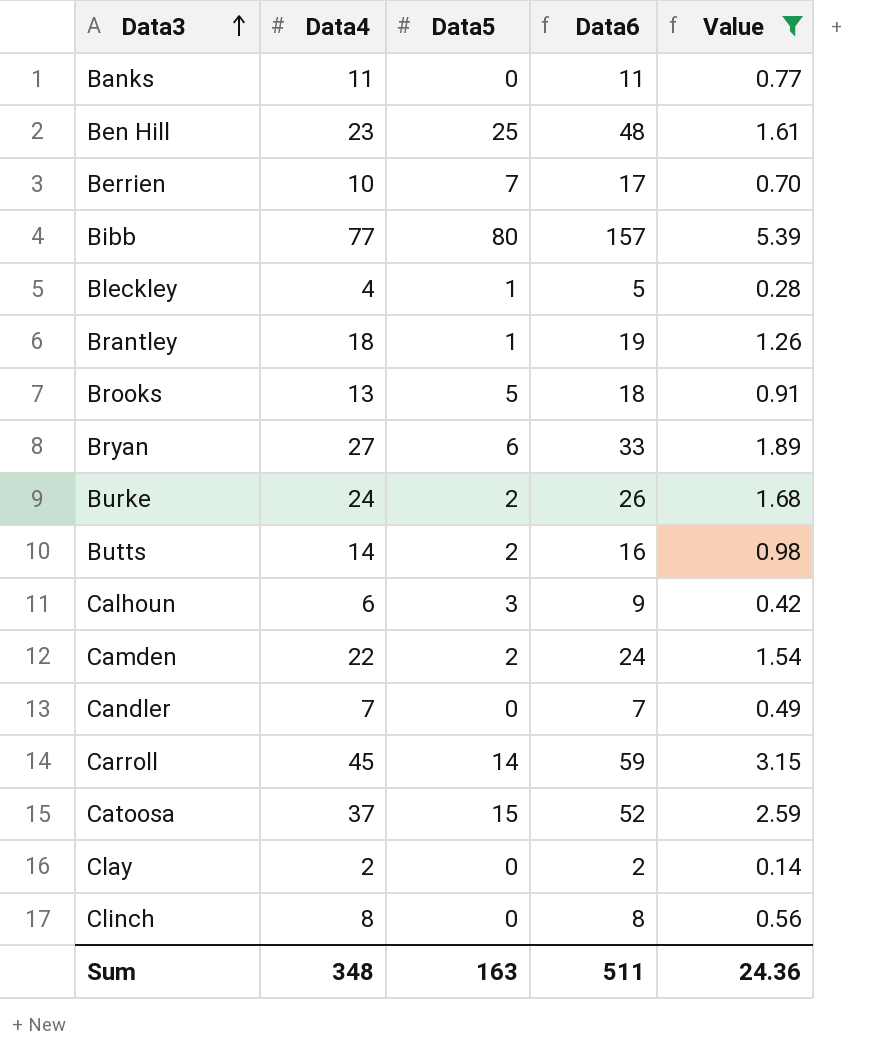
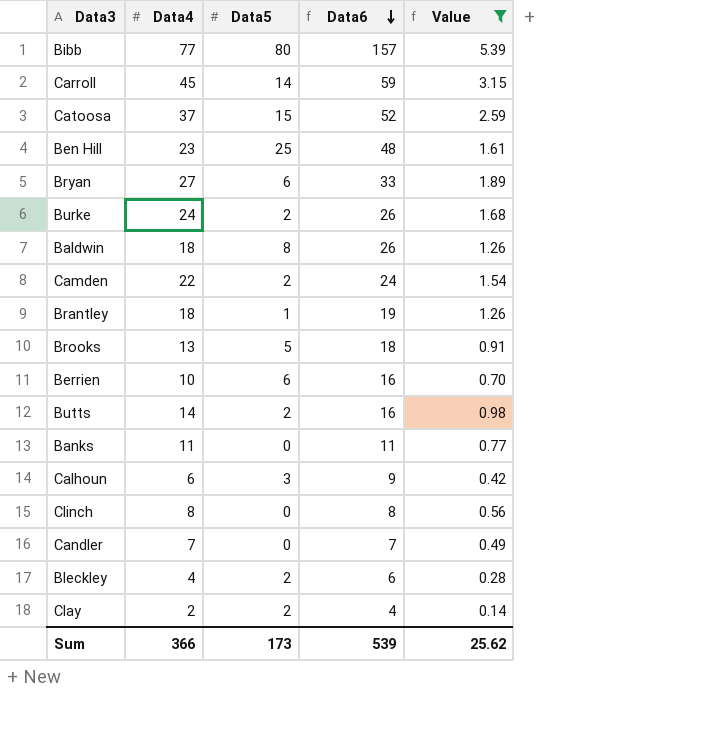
row order: Data3 ascending -> Data6 descending
row Baldwin: none -> 18 | 8 | 26 | 1.26
Berrien | Data5: 7 -> 6
Berrien | Data6: 17 -> 16
Bleckley | Data5: 1 -> 2
Bleckley | Data6: 5 -> 6
Clay | Data5: 0 -> 2
Clay | Data6: 2 -> 4
Sum | Data4: 348 -> 366
Sum | Data5: 163 -> 173
Sum | Data6: 511 -> 539
Sum | Value: 24.36 -> 25.62

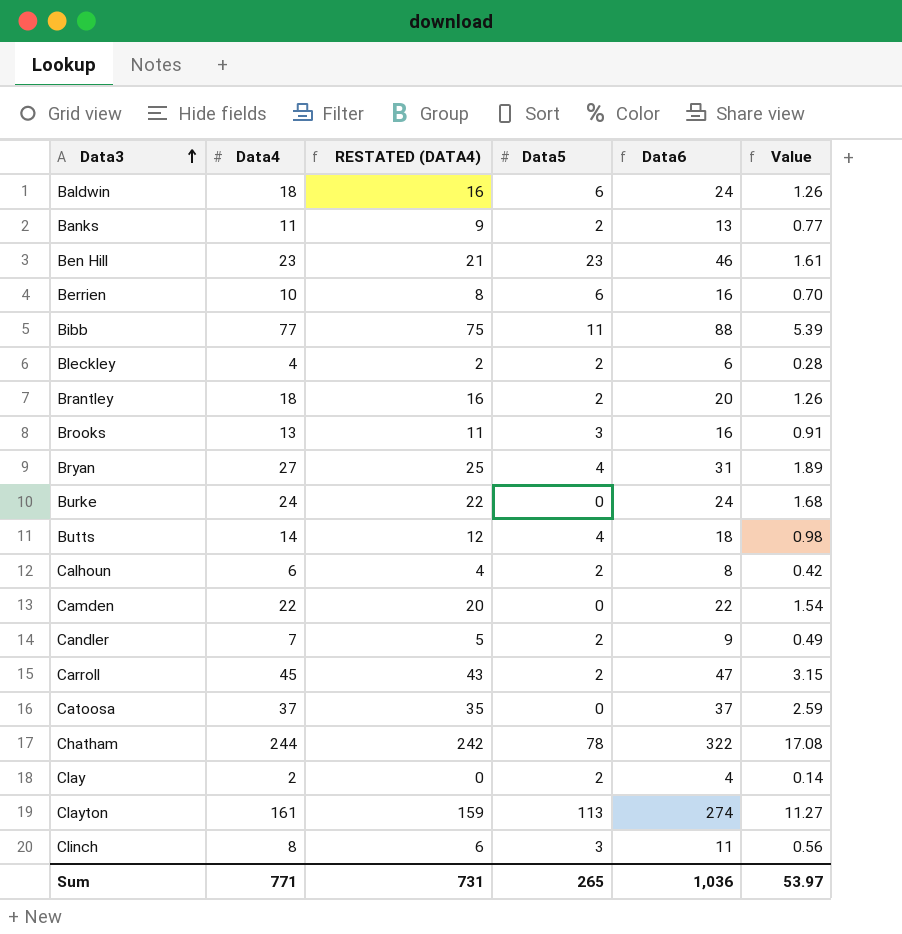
filter: Value <= 5.39 -> none
row order: Data6 descending -> Data3 ascending
column RESTATED (DATA4) | formula: none -> [Data4] - 2
Baldwin | Data5: 8 -> 6
Baldwin | Data6: 26 -> 24
Banks | Data5: 0 -> 2
Banks | Data6: 11 -> 13
Ben Hill | Data5: 25 -> 23
Ben Hill | Data6: 48 -> 46
Bibb | Data5: 80 -> 11
Bibb | Data6: 157 -> 88
Brantley | Data5: 1 -> 2
Brantley | Data6: 19 -> 20
Brooks | Data5: 5 -> 3
Brooks | Data6: 18 -> 16
Bryan | Data5: 6 -> 4
Bryan | Data6: 33 -> 31
Burke | Data5: 2 -> 0
Burke | Data6: 26 -> 24
Butts | Data5: 2 -> 4
Butts | Data6: 16 -> 18
Calhoun | Data5: 3 -> 2
Calhoun | Data6: 9 -> 8
Camden | Data5: 2 -> 0
Camden | Data6: 24 -> 22
Candler | Data5: 0 -> 2
Candler | Data6: 7 -> 9
Carroll | Data5: 14 -> 2
Carroll | Data6: 59 -> 47
Catoosa | Data5: 15 -> 0
Catoosa | Data6: 52 -> 37
Clinch | Data5: 0 -> 3
Clinch | Data6: 8 -> 11
Sum | Data4: 366 -> 771
Sum | Data5: 173 -> 265
Sum | Data6: 539 -> 1,036
Sum | Value: 25.62 -> 53.97

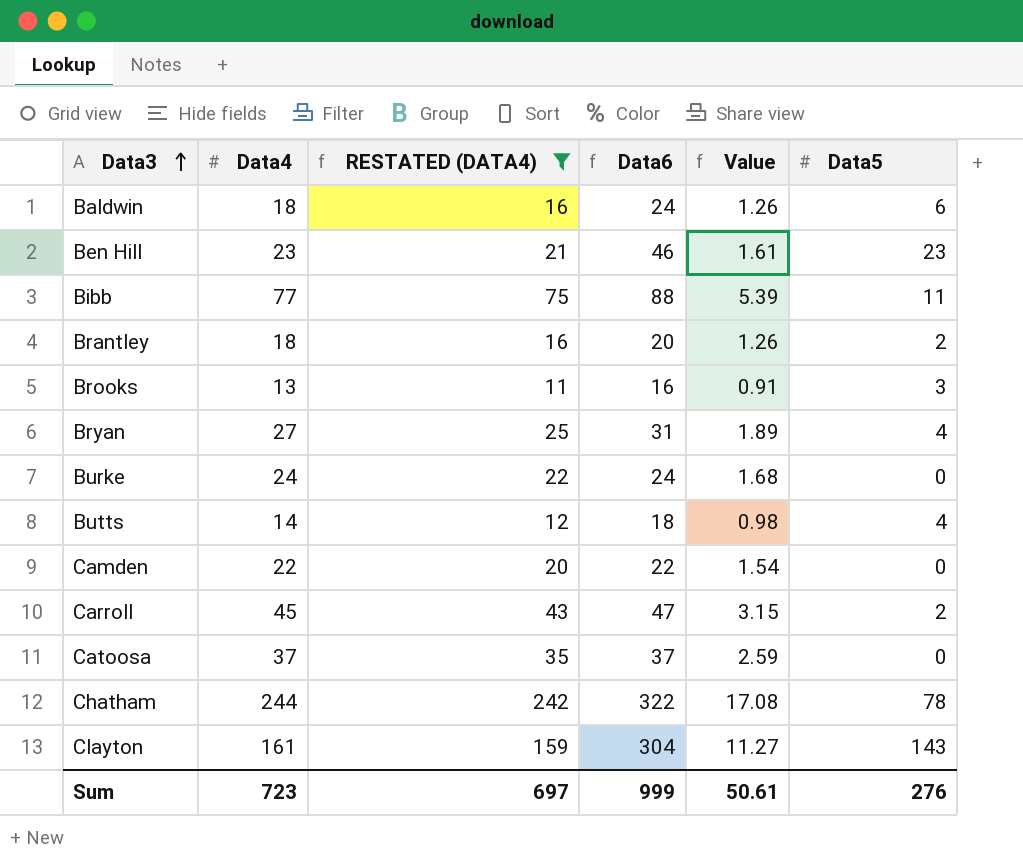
filter: none -> RESTATED (DATA4) >= 11
column Data5 | position: 4 -> 6
Clayton | Data6: 274 -> 304
Clayton | Data5: 113 -> 143
Sum | Data4: 771 -> 723
Sum | RESTATED (DATA4): 731 -> 697
Sum | Data6: 1,036 -> 999
Sum | Value: 53.97 -> 50.61
Sum | Data5: 265 -> 276

